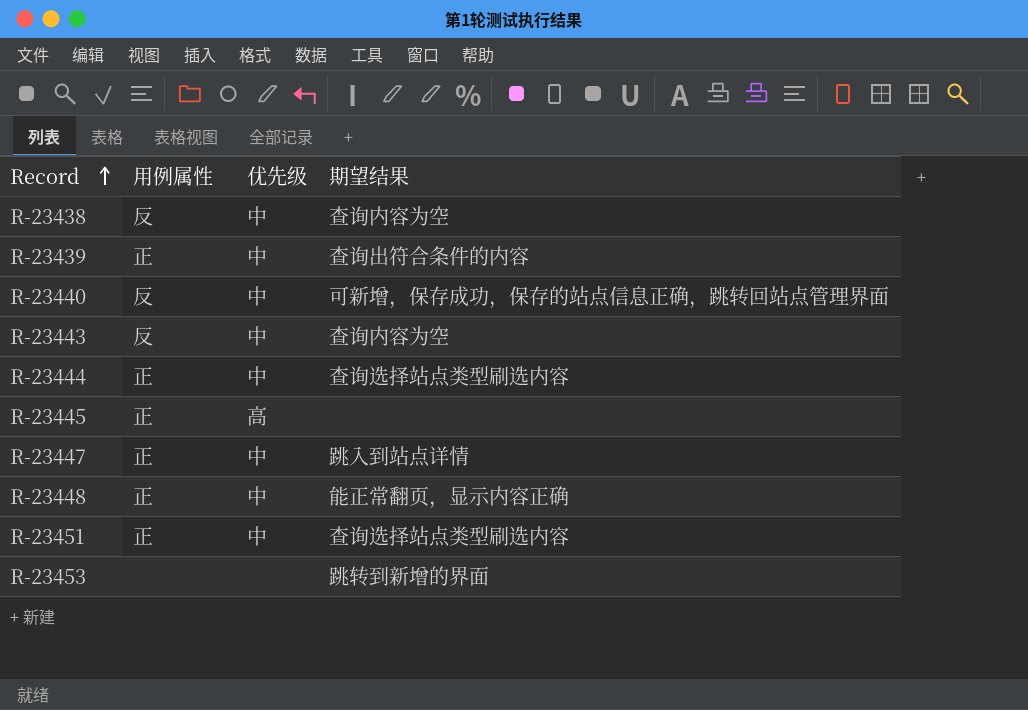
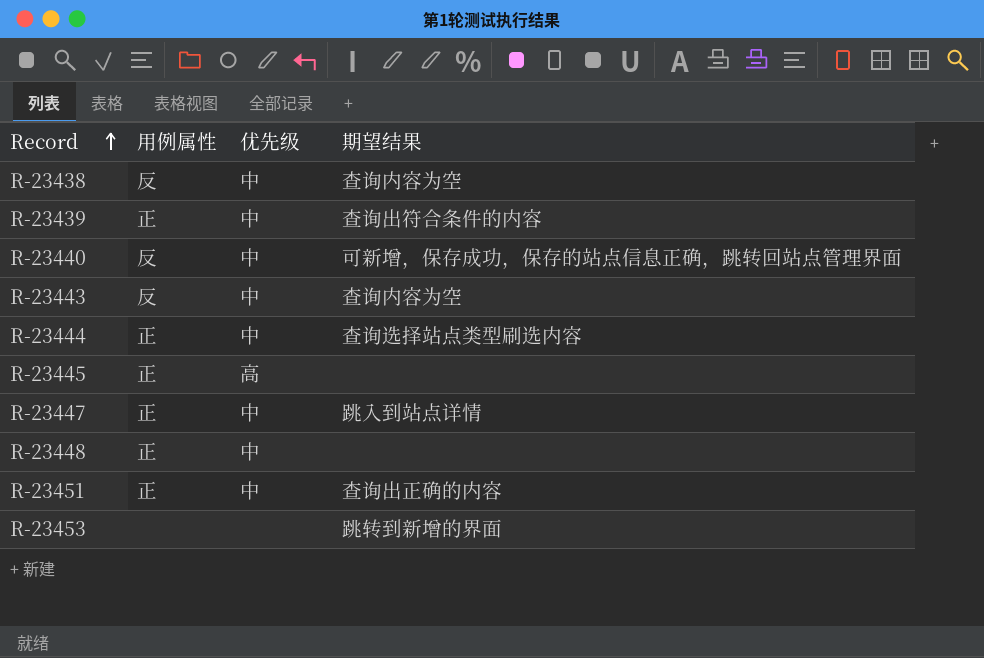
R-23448 | 期望结果: 能正常翻页，显示内容正确 -> none
R-23451 | 期望结果: 查询选择站点类型刷选内容 -> 查询出正确的内容

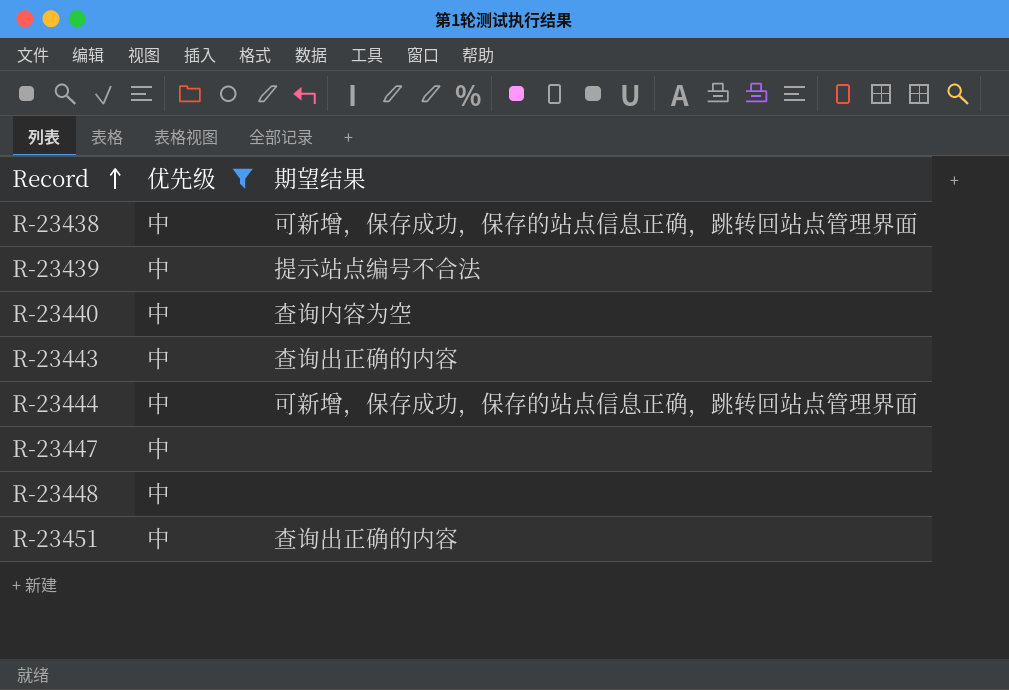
filter: none -> 优先级 = 中
column 用例属性 | position: 2 -> none
R-23438 | 期望结果: 查询内容为空 -> 可新增，保存成功，保存的站点信息正确，跳转回站点管理界面
R-23439 | 期望结果: 查询出符合条件的内容 -> 提示站点编号不合法
R-23440 | 期望结果: 可新增，保存成功，保存的站点信息正确，跳转回站点管理界面 -> 查询内容为空
R-23443 | 期望结果: 查询内容为空 -> 查询出正确的内容
R-23444 | 期望结果: 查询选择站点类型刷选内容 -> 可新增，保存成功，保存的站点信息正确，跳转回站点管理界面
R-23447 | 期望结果: 跳入到站点详情 -> none

